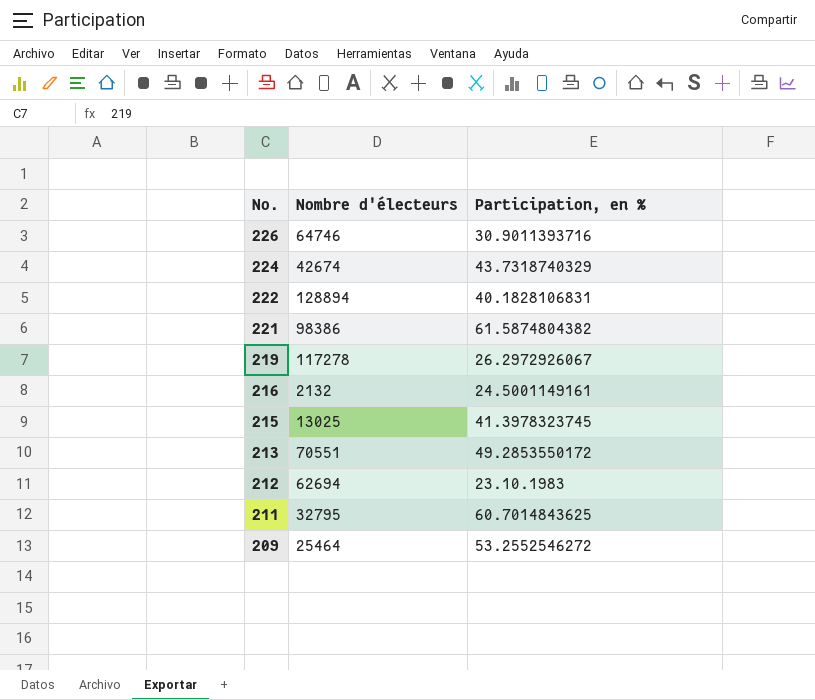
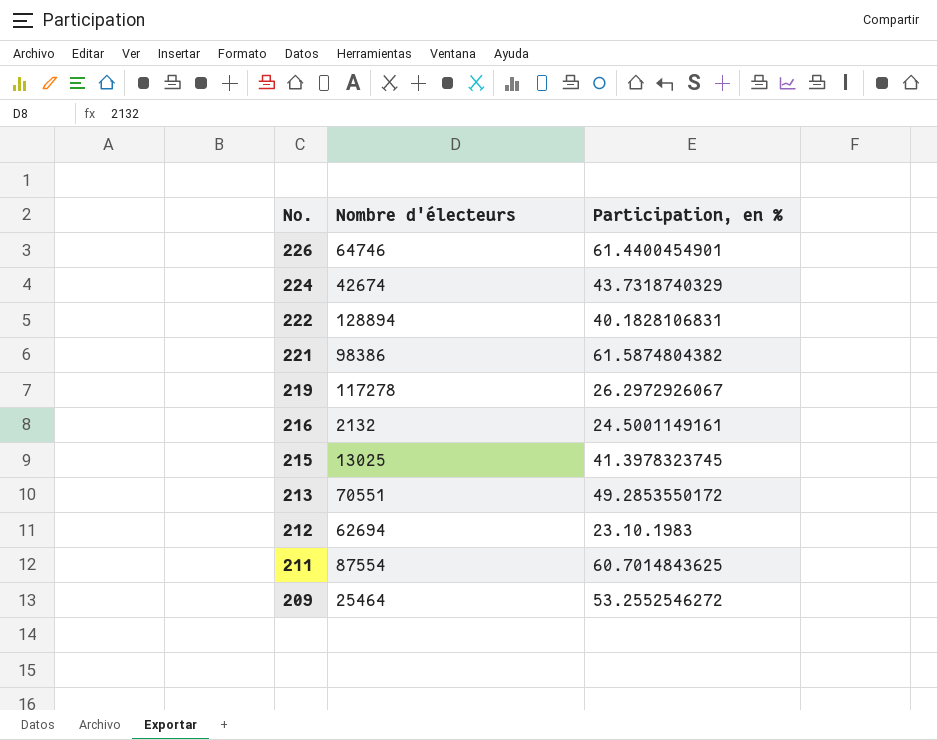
226 | Participation, en %: 30.9011393716 -> 61.4400454901
211 | Nombre d'électeurs: 32795 -> 87554

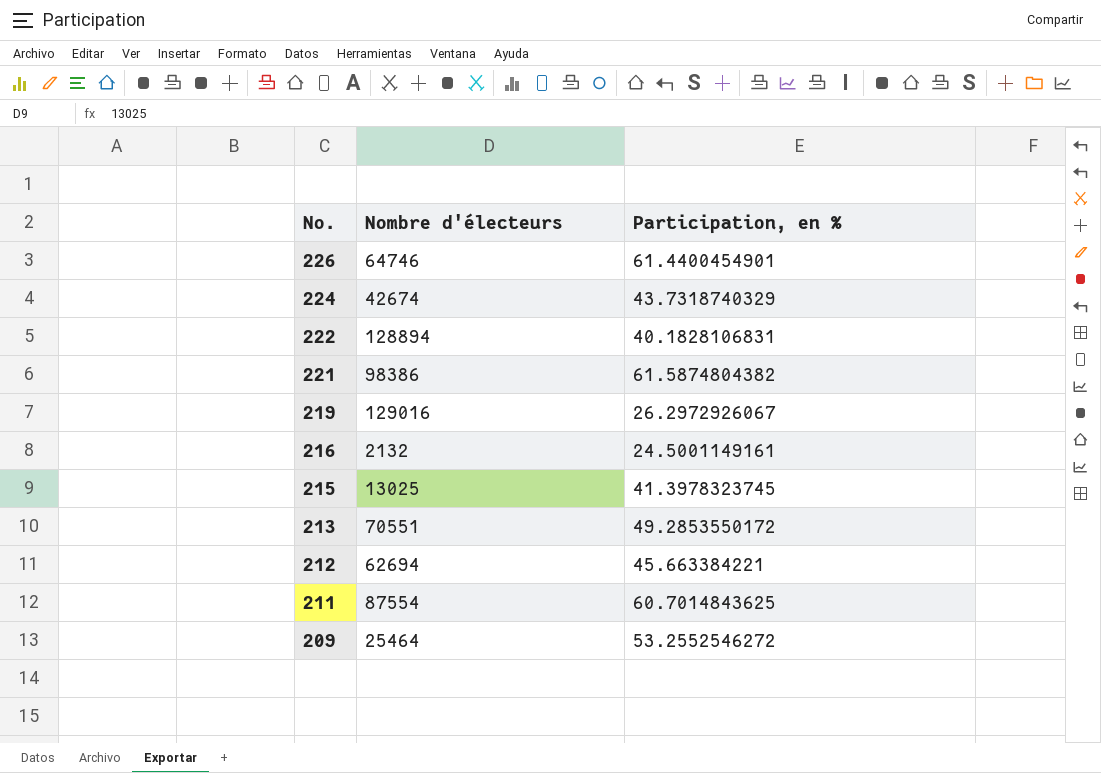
219 | Nombre d'électeurs: 117278 -> 129016
212 | Participation, en %: 23.10.1983 -> 45.663384221

